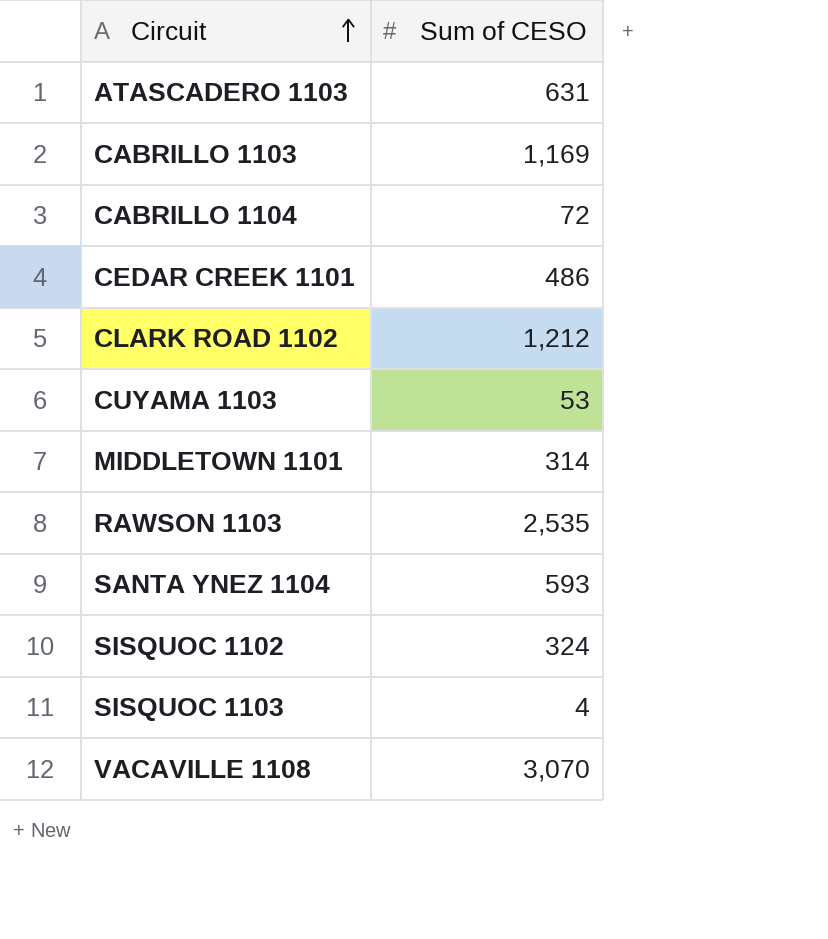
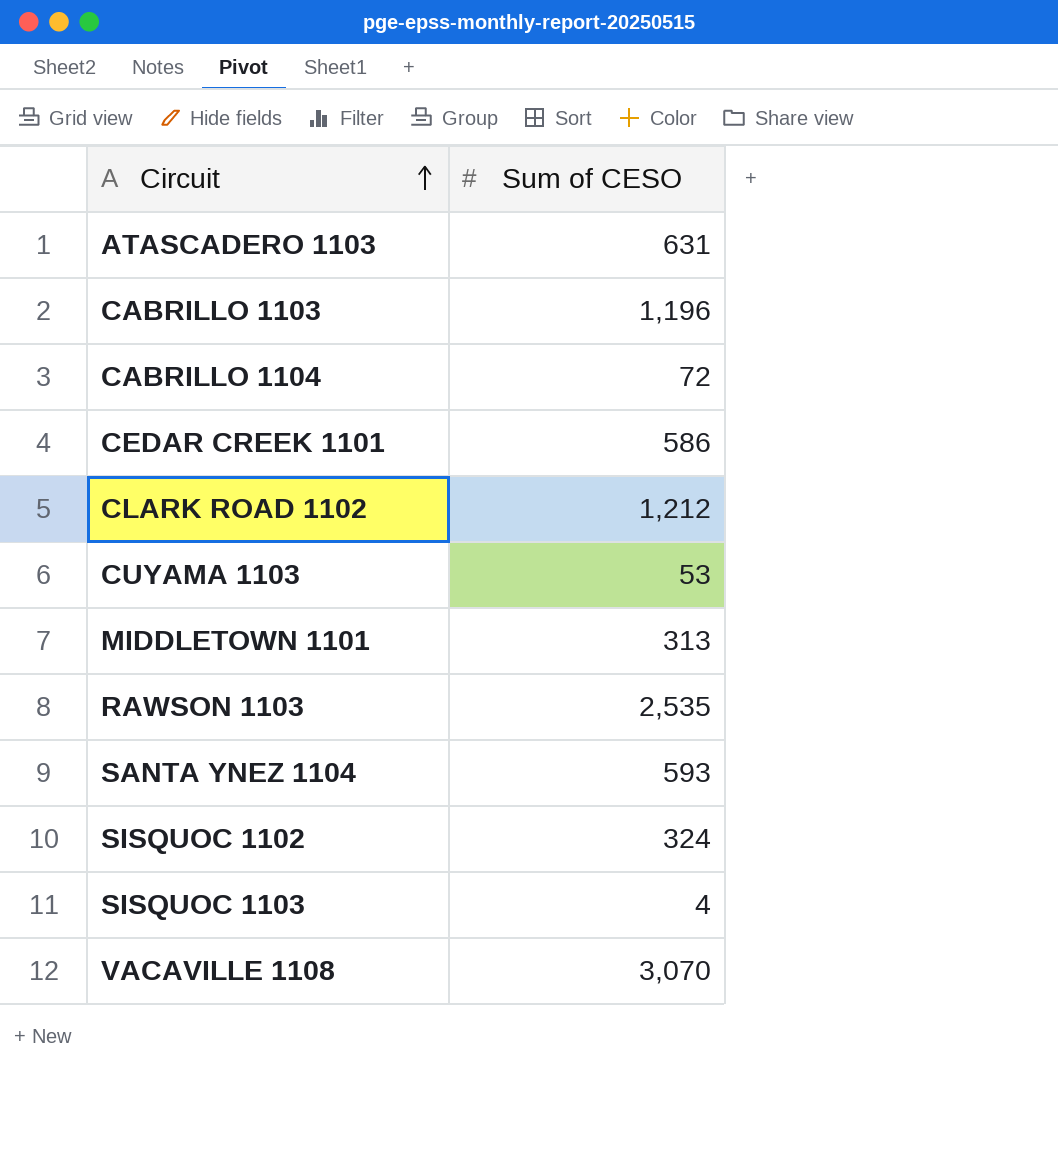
CABRILLO 1103 | Sum of CESO: 1,169 -> 1,196
CEDAR CREEK 1101 | Sum of CESO: 486 -> 586
MIDDLETOWN 1101 | Sum of CESO: 314 -> 313

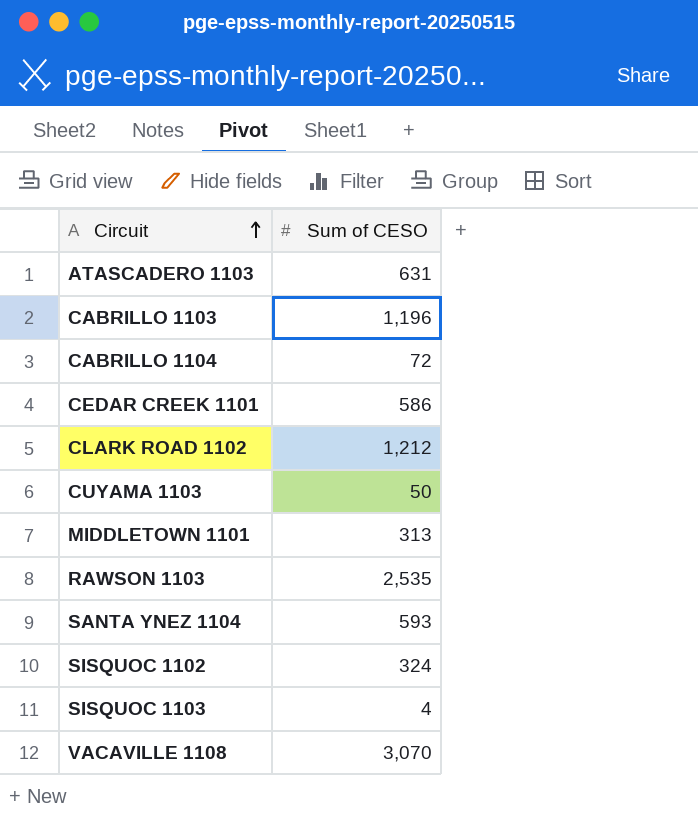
CUYAMA 1103 | Sum of CESO: 53 -> 50

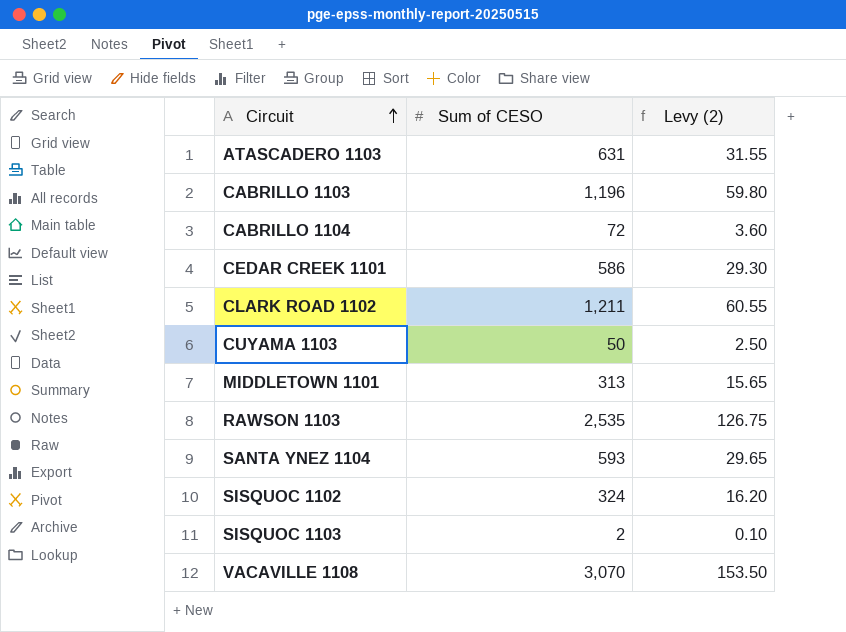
column Levy (2) | formula: none -> [Sum of CESO] * 0.05
CLARK ROAD 1102 | Sum of CESO: 1,212 -> 1,211
SISQUOC 1103 | Sum of CESO: 4 -> 2

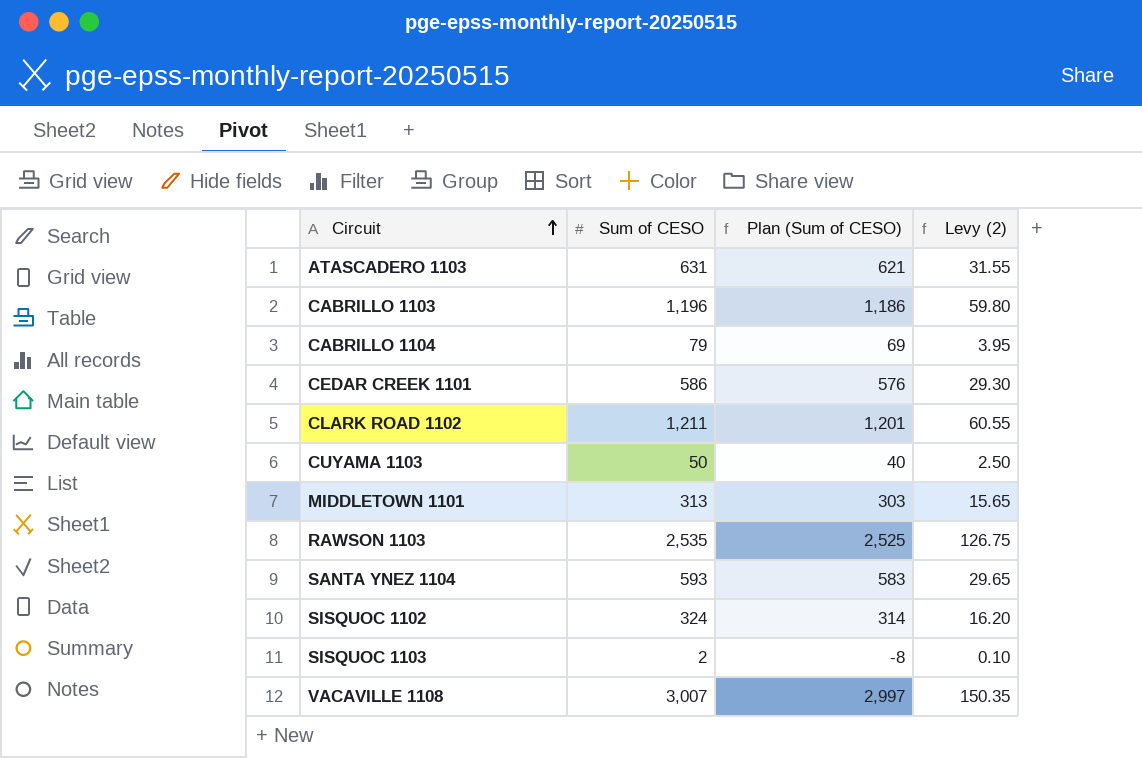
column Plan (Sum of CESO) | formula: none -> [Sum of CESO] - 10
CABRILLO 1104 | Sum of CESO: 72 -> 79
CABRILLO 1104 | Levy (2): 3.60 -> 3.95
VACAVILLE 1108 | Sum of CESO: 3,070 -> 3,007
VACAVILLE 1108 | Levy (2): 153.50 -> 150.35

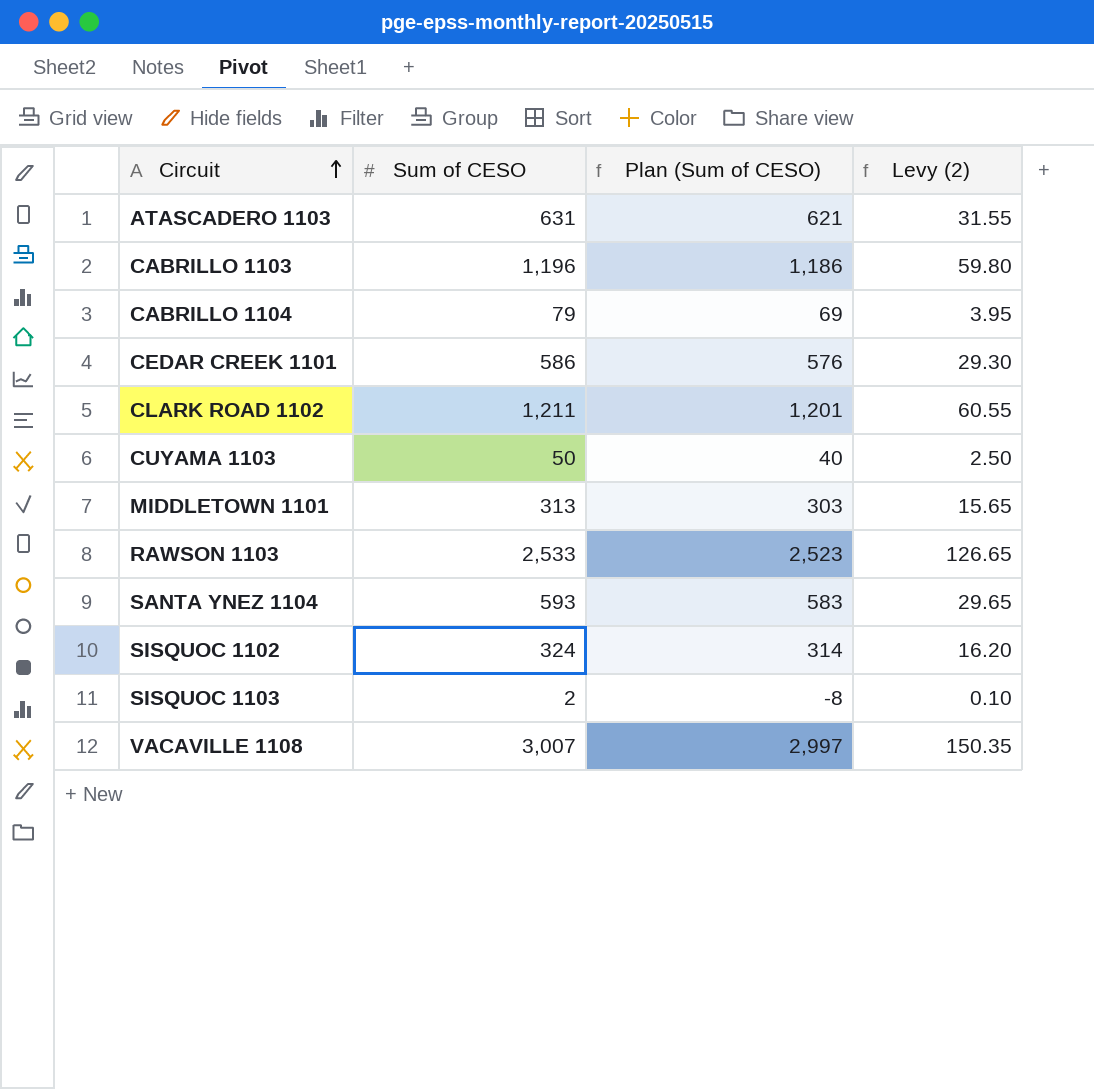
RAWSON 1103 | Sum of CESO: 2,535 -> 2,533
RAWSON 1103 | Plan (Sum of CESO): 2,525 -> 2,523
RAWSON 1103 | Levy (2): 126.75 -> 126.65

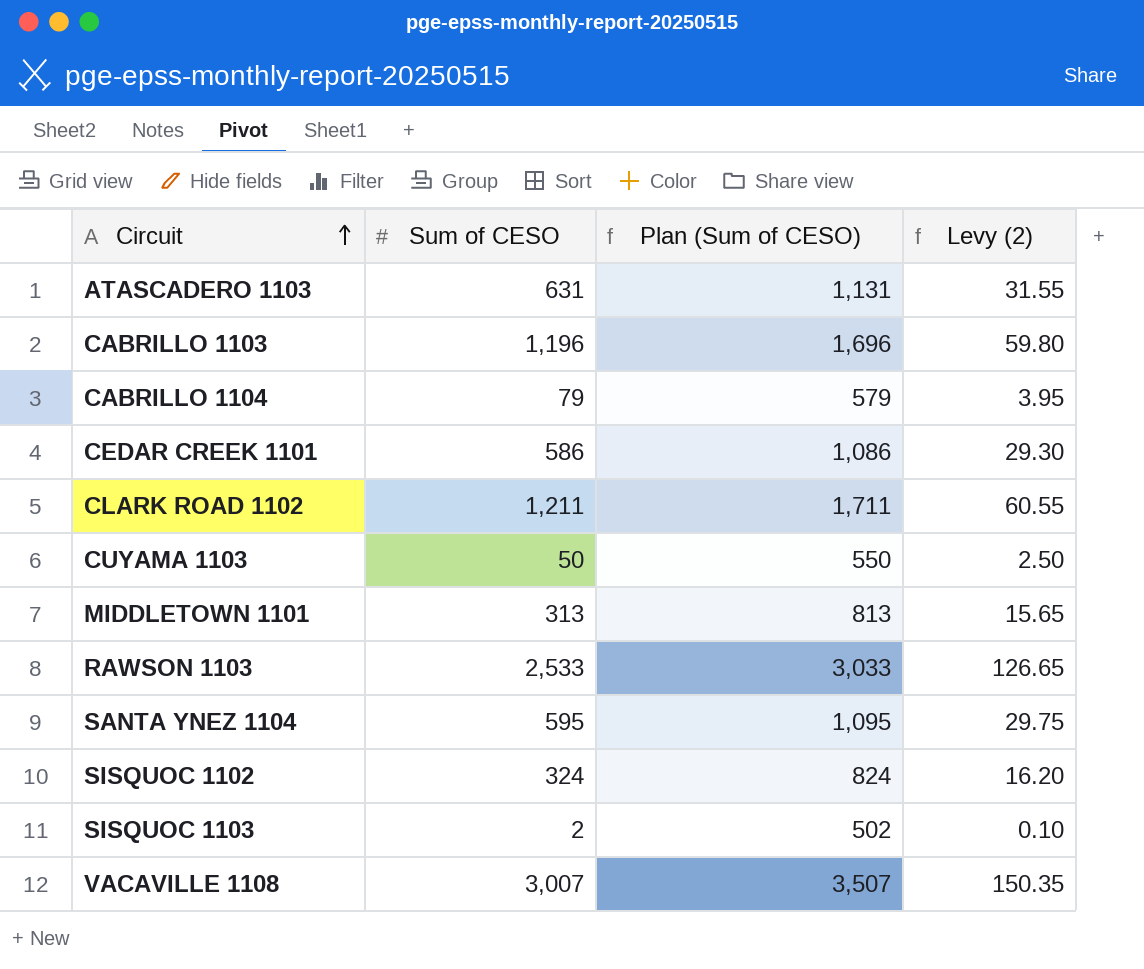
column Plan (Sum of CESO) | formula: [Sum of CESO] - 10 -> [Sum of CESO] + 500
SANTA YNEZ 1104 | Sum of CESO: 593 -> 595
SANTA YNEZ 1104 | Levy (2): 29.65 -> 29.75

